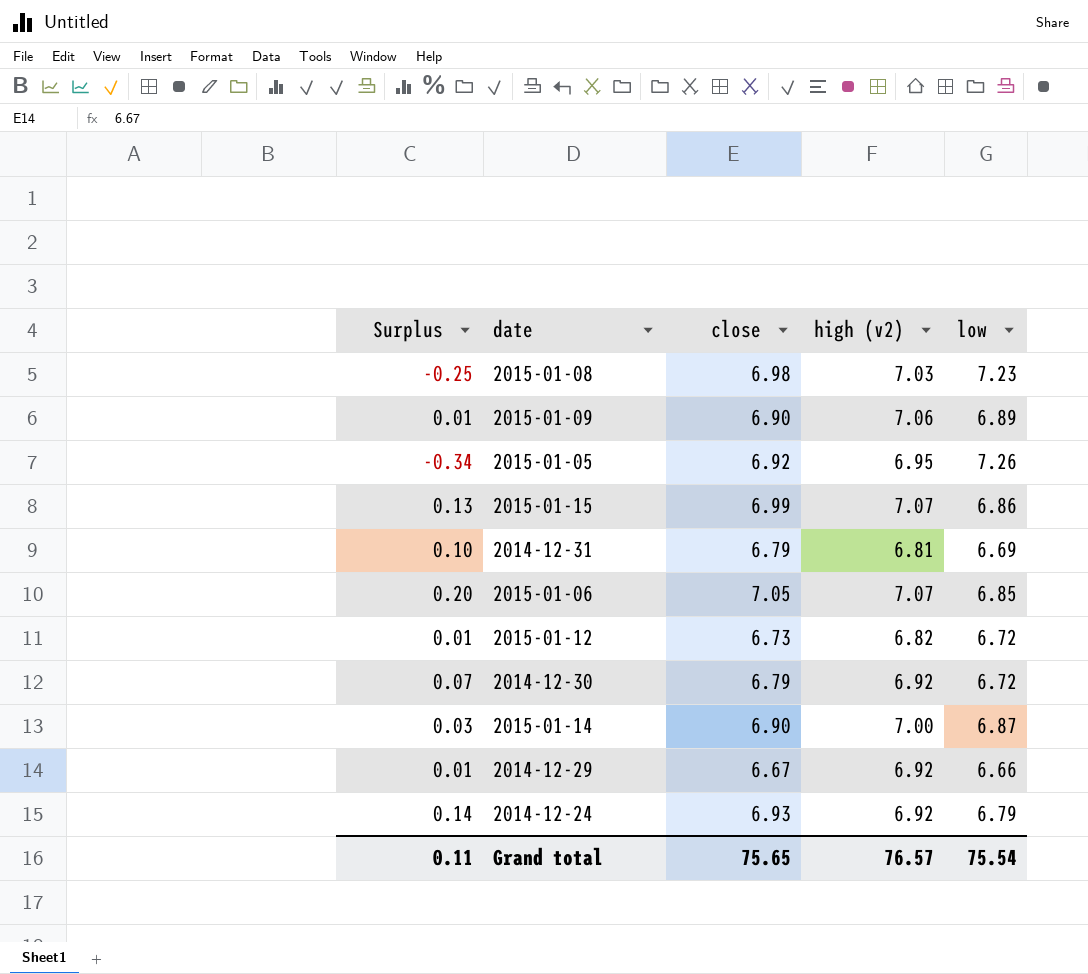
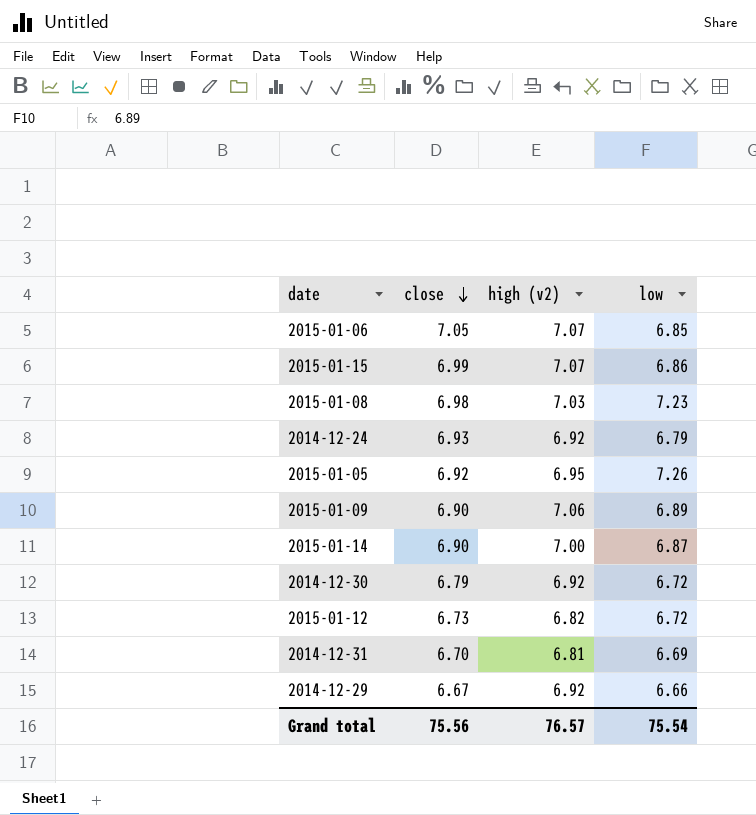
row order: none -> close descending
column Surplus | formula: [close] - [low] -> none
2014-12-31 | close: 6.79 -> 6.70
Grand total | close: 75.65 -> 75.56

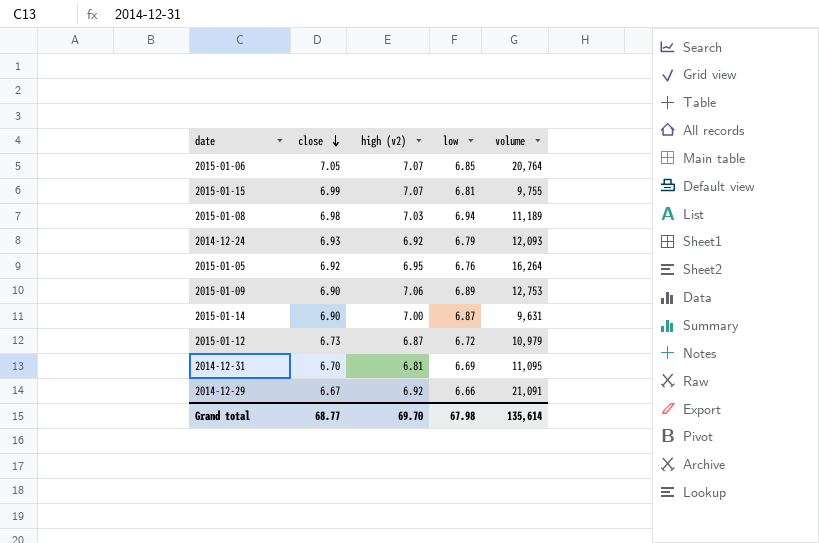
column volume | position: none -> 5
row 2014-12-30: 6.79 | 6.92 | 6.72 -> none
2015-01-15 | low: 6.86 -> 6.81
2015-01-08 | low: 7.23 -> 6.94
2015-01-05 | low: 7.26 -> 6.76
2015-01-12 | high (v2): 6.82 -> 6.87
Grand total | close: 75.56 -> 68.77
Grand total | high (v2): 76.57 -> 69.70
Grand total | low: 75.54 -> 67.98

